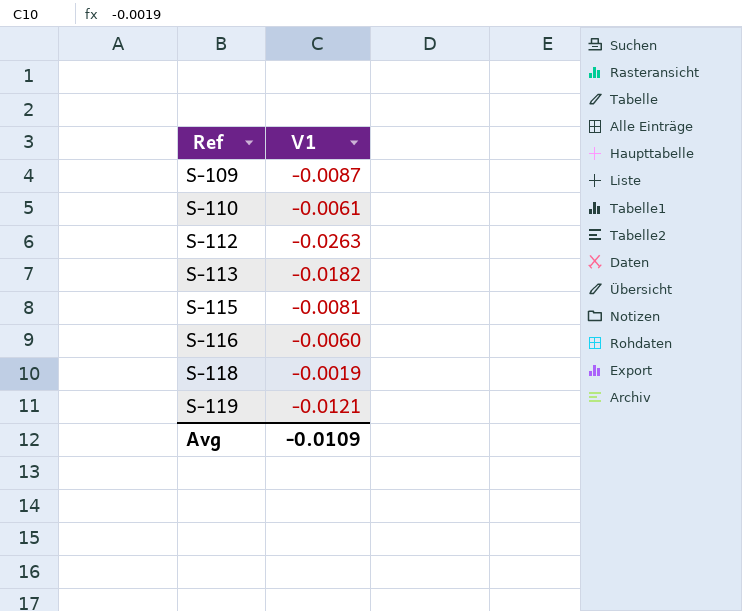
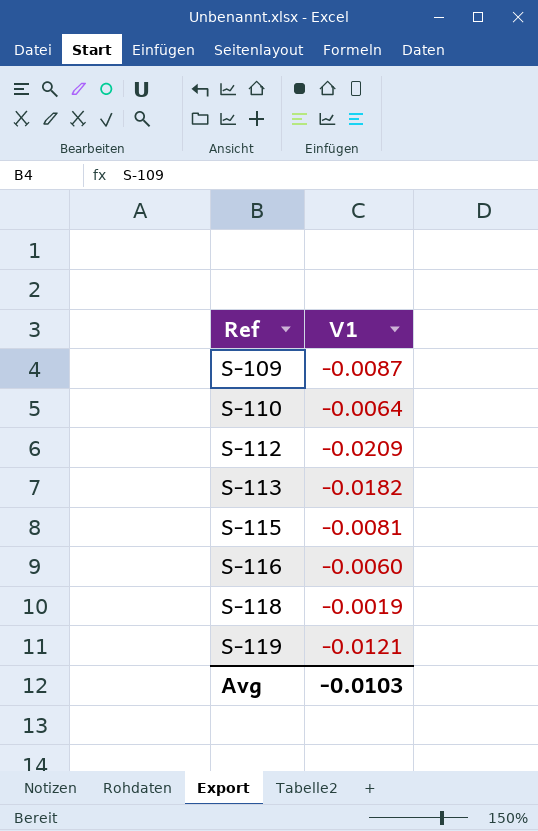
S-110 | V1: -0.0061 -> -0.0064
S-112 | V1: -0.0263 -> -0.0209
Avg | V1: -0.0109 -> -0.0103

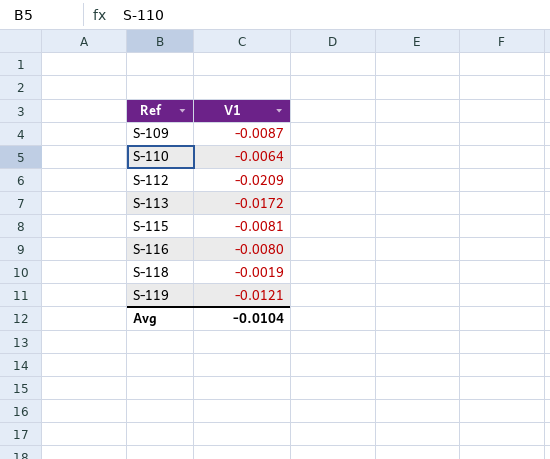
S-113 | V1: -0.0182 -> -0.0172
S-116 | V1: -0.0060 -> -0.0080
Avg | V1: -0.0103 -> -0.0104

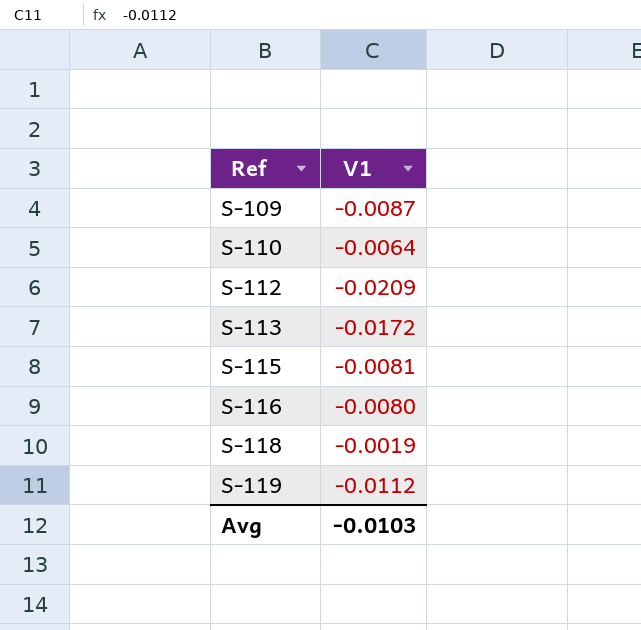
S-119 | V1: -0.0121 -> -0.0112
Avg | V1: -0.0104 -> -0.0103

